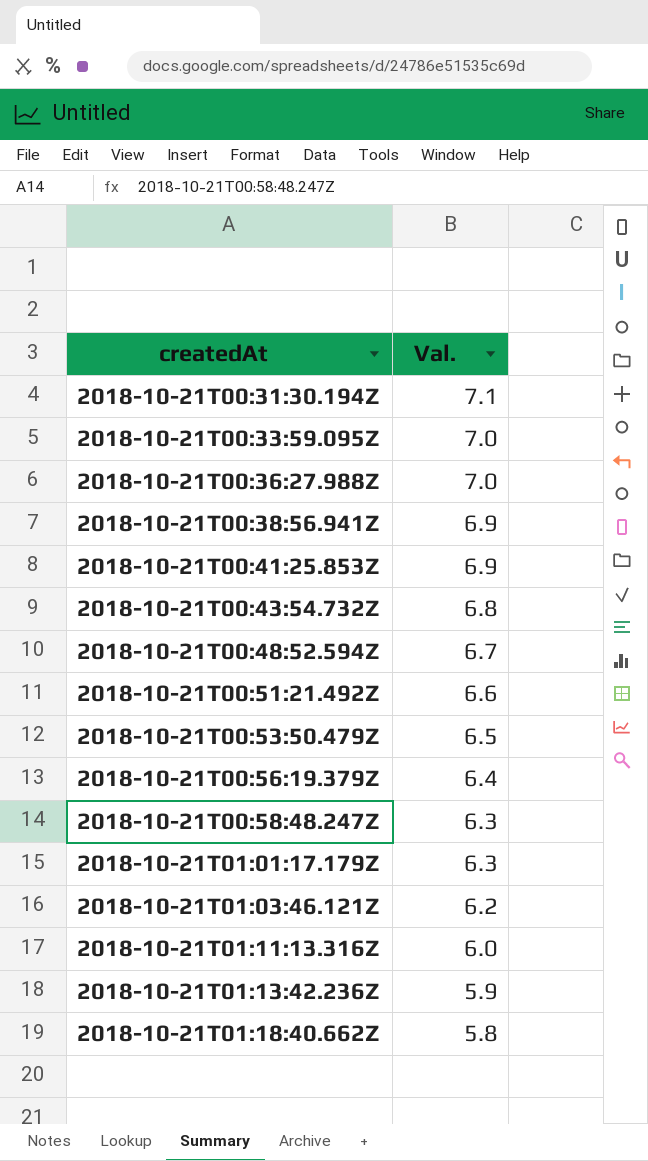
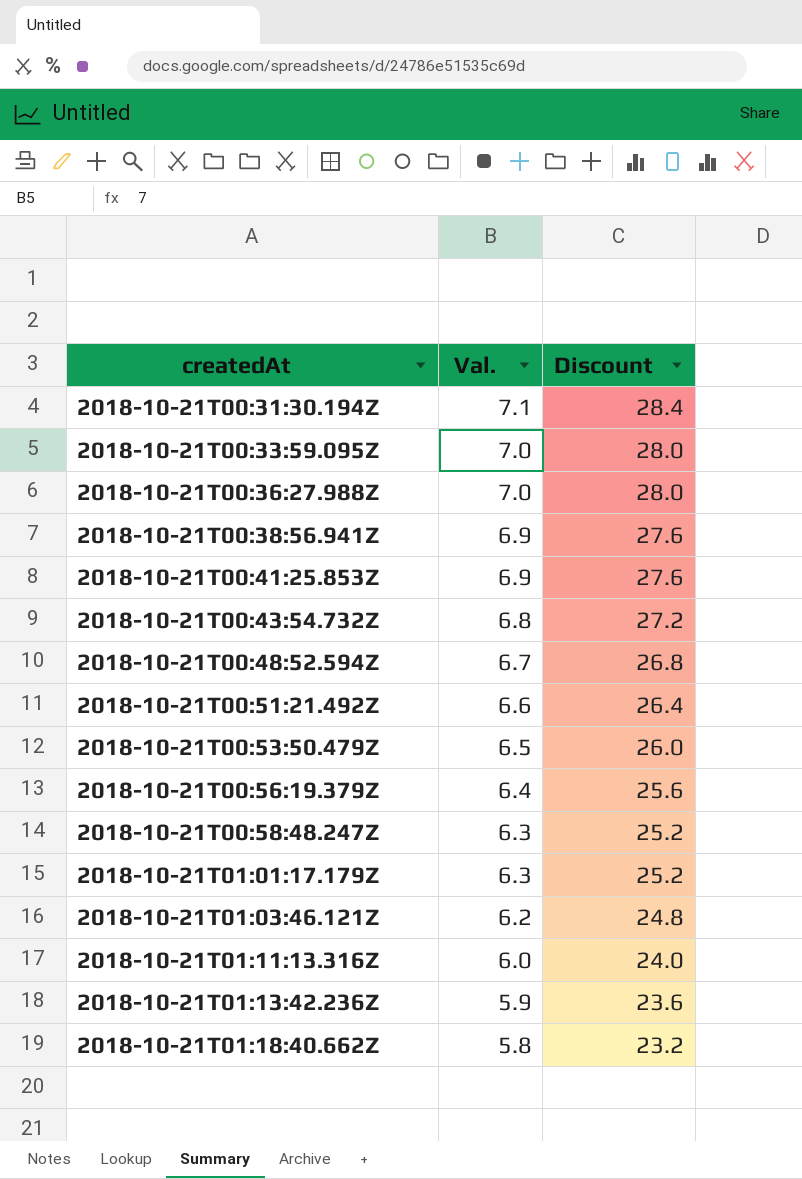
column Discount | formula: none -> [Val.] * 4

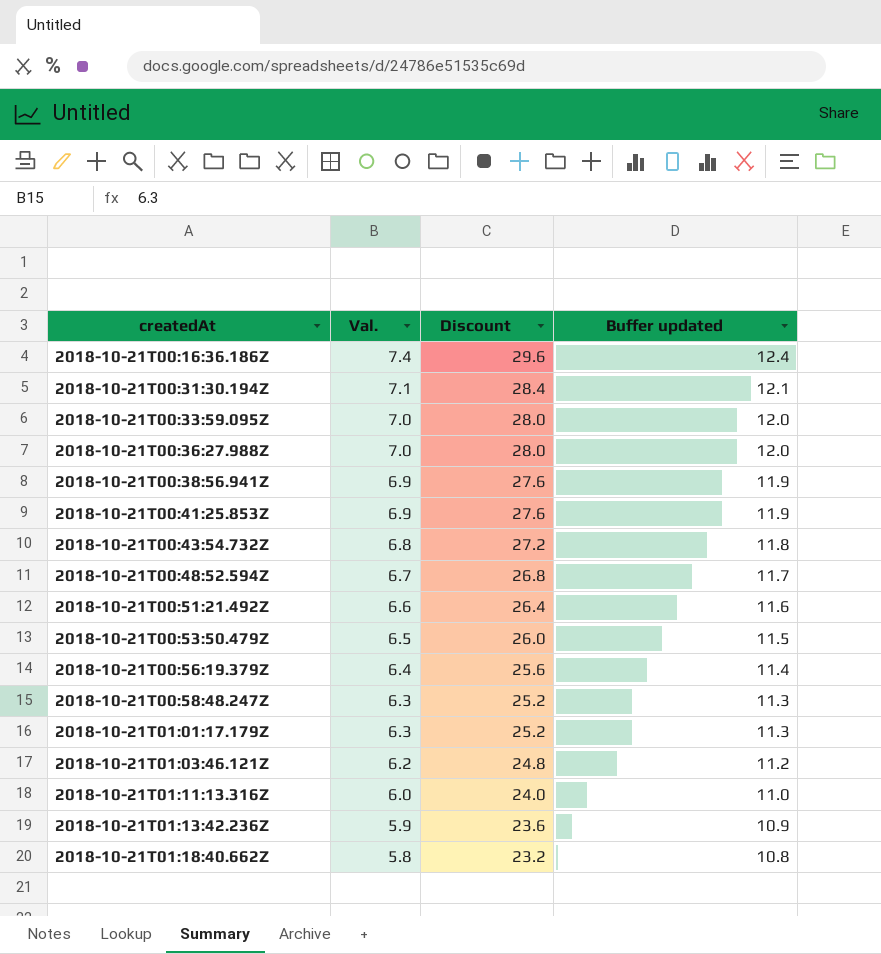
column Buffer updated | formula: none -> [Val.] + 5
row 2018-10-21T00:16:36.186Z: none -> 7.4 | 29.6 | 12.4

